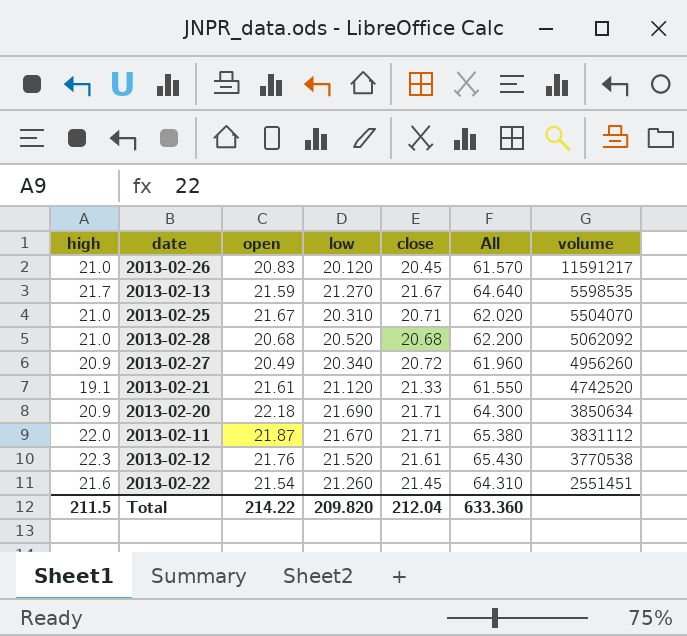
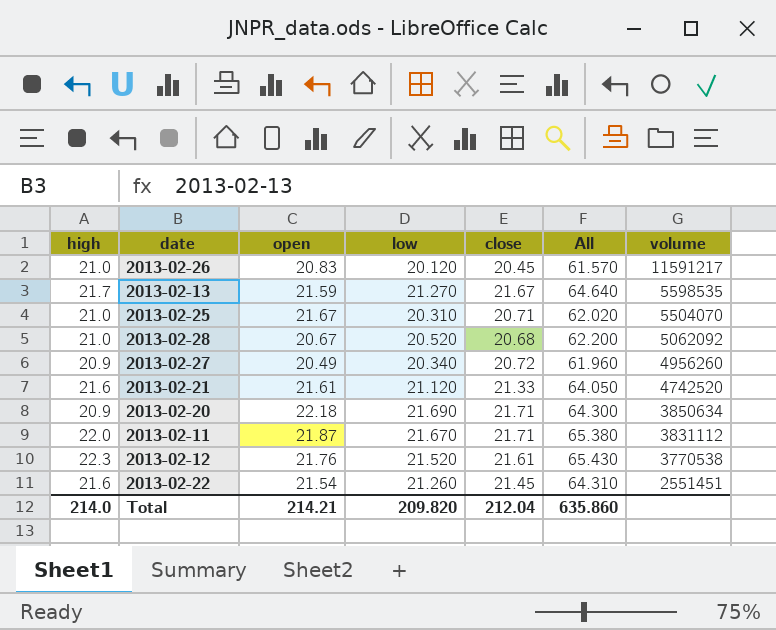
2013-02-28 | open: 20.68 -> 20.67
2013-02-21 | high: 19.1 -> 21.6
2013-02-21 | All: 61.550 -> 64.050
Total | high: 211.5 -> 214.0
Total | open: 214.22 -> 214.21
Total | All: 633.360 -> 635.860

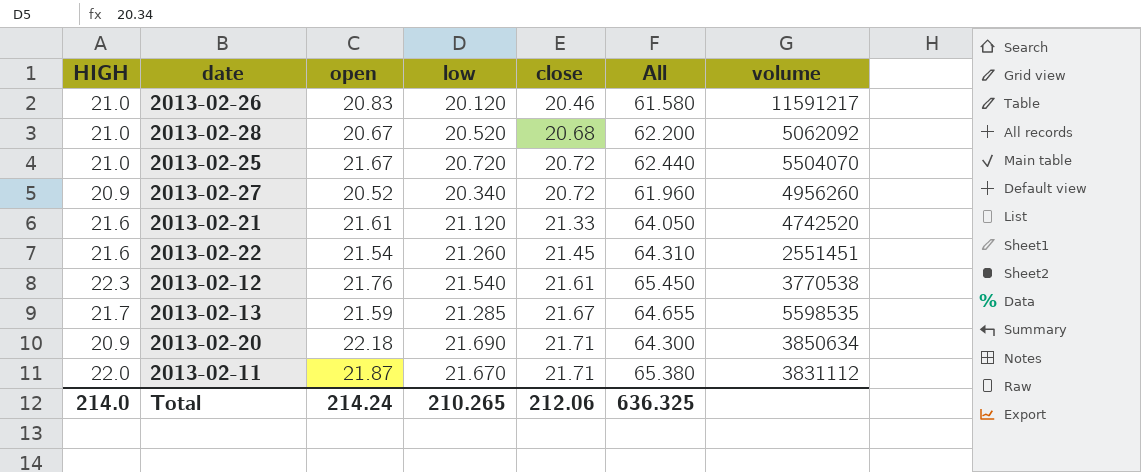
row order: volume descending -> close ascending
column name: high -> HIGH
2013-02-26 | close: 20.45 -> 20.46
2013-02-26 | All: 61.570 -> 61.580
2013-02-25 | low: 20.310 -> 20.720
2013-02-25 | close: 20.71 -> 20.72
2013-02-25 | All: 62.020 -> 62.440
2013-02-27 | open: 20.49 -> 20.52
2013-02-12 | low: 21.520 -> 21.540
2013-02-12 | All: 65.430 -> 65.450
2013-02-13 | low: 21.270 -> 21.285
2013-02-13 | All: 64.640 -> 64.655
Total | open: 214.21 -> 214.24
Total | low: 209.820 -> 210.265
Total | close: 212.04 -> 212.06
Total | All: 635.860 -> 636.325

